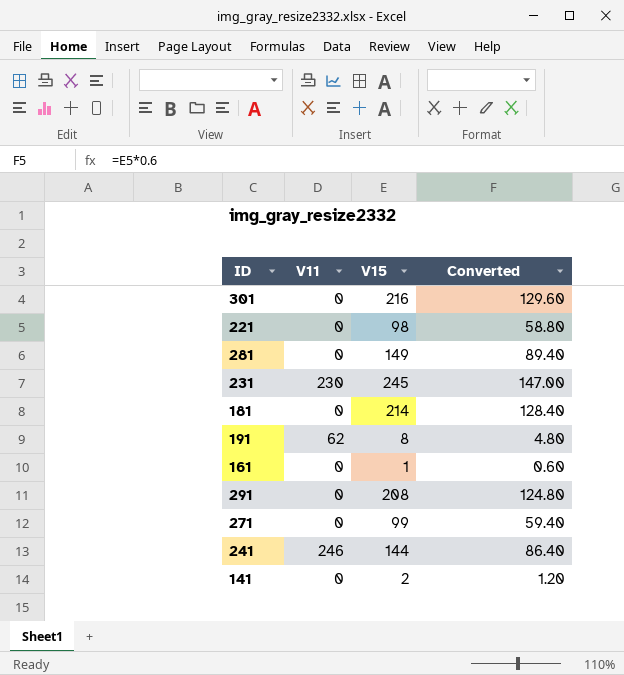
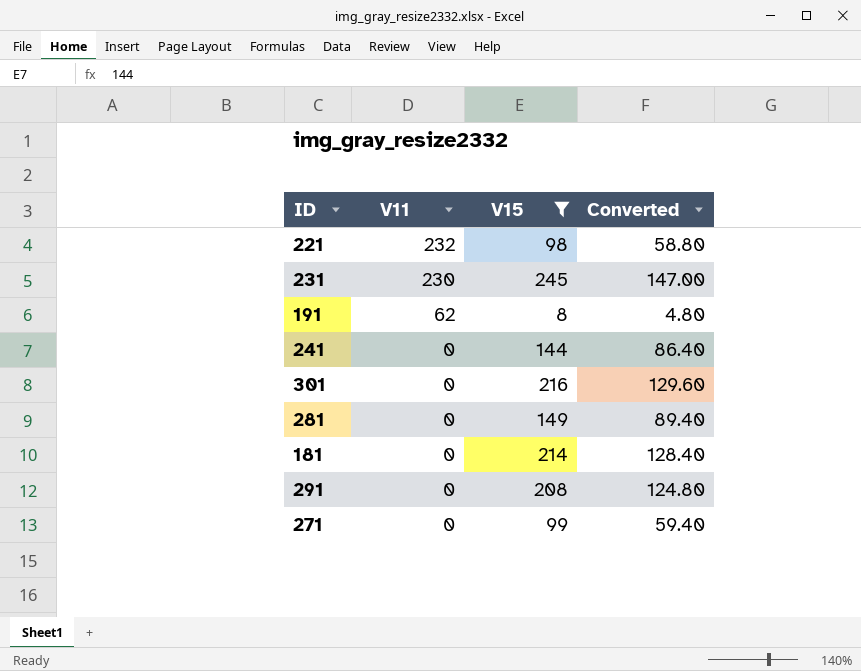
filter: none -> V15 >= 8
row order: none -> V11 descending
221 | V11: 0 -> 232
241 | V11: 246 -> 0

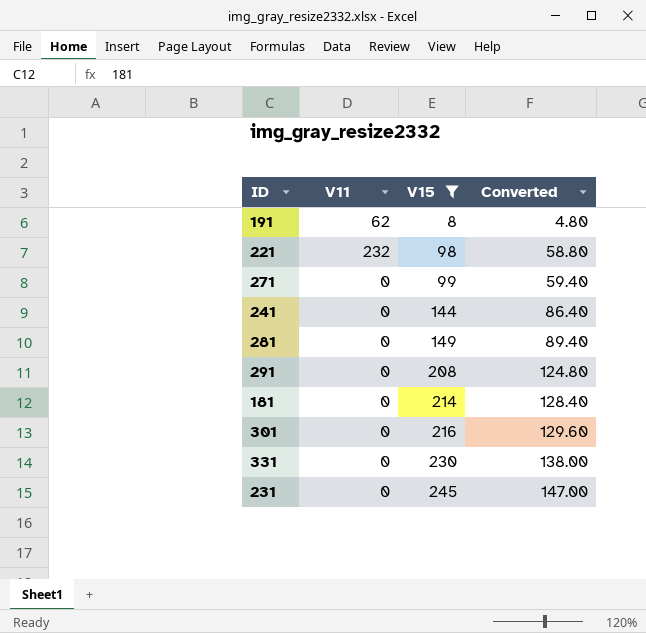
row order: V11 descending -> V15 ascending
row 331: none -> 0 | 230 | 138.00
231 | V11: 230 -> 0

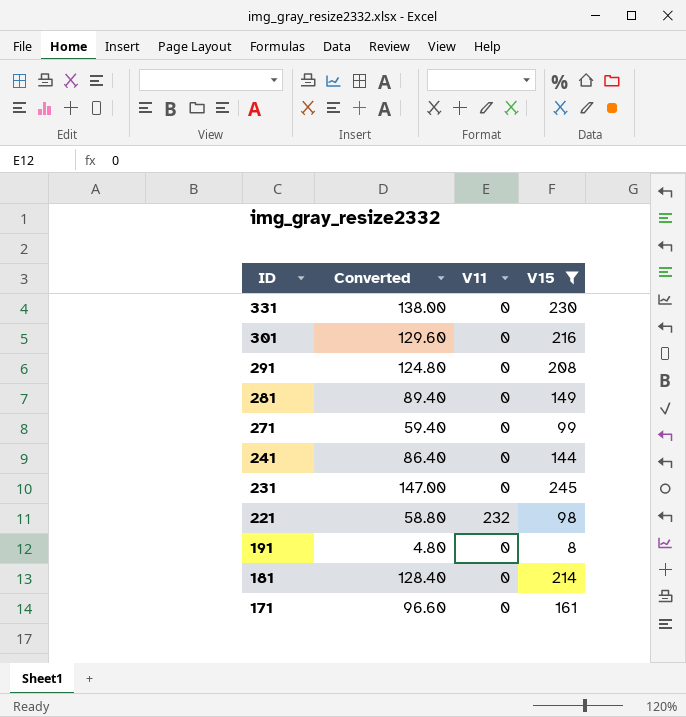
row order: V15 ascending -> ID descending
column Converted | position: 4 -> 2
191 | V11: 62 -> 0
row 171: none -> 96.60 | 0 | 161

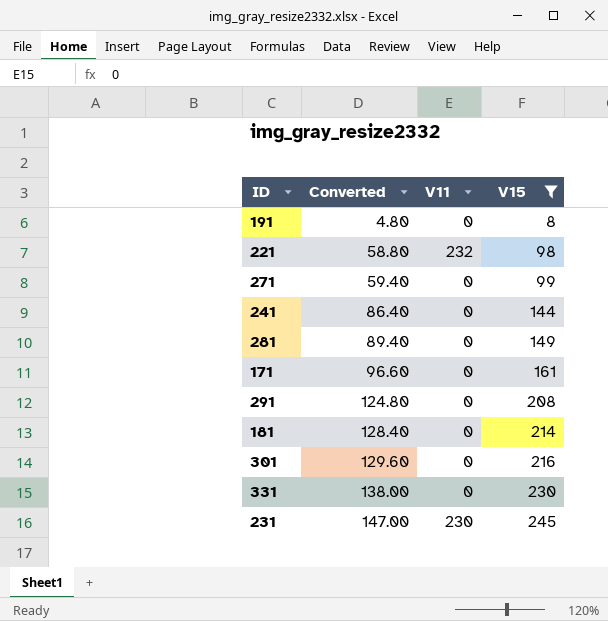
row order: ID descending -> Converted ascending
231 | V11: 0 -> 230

